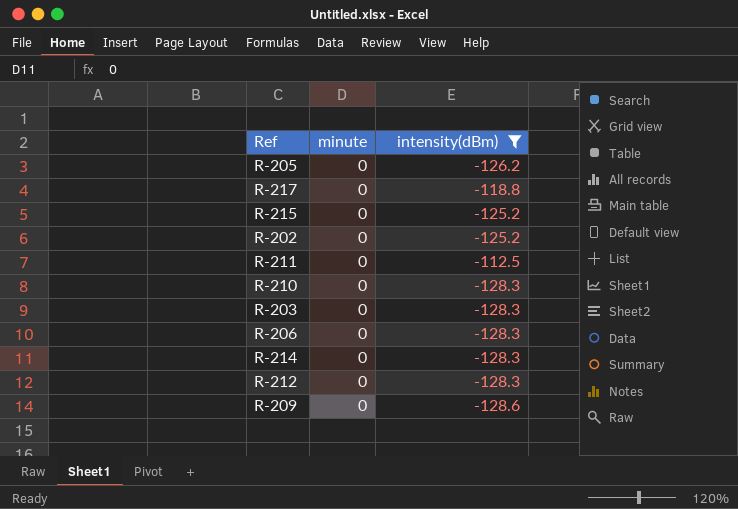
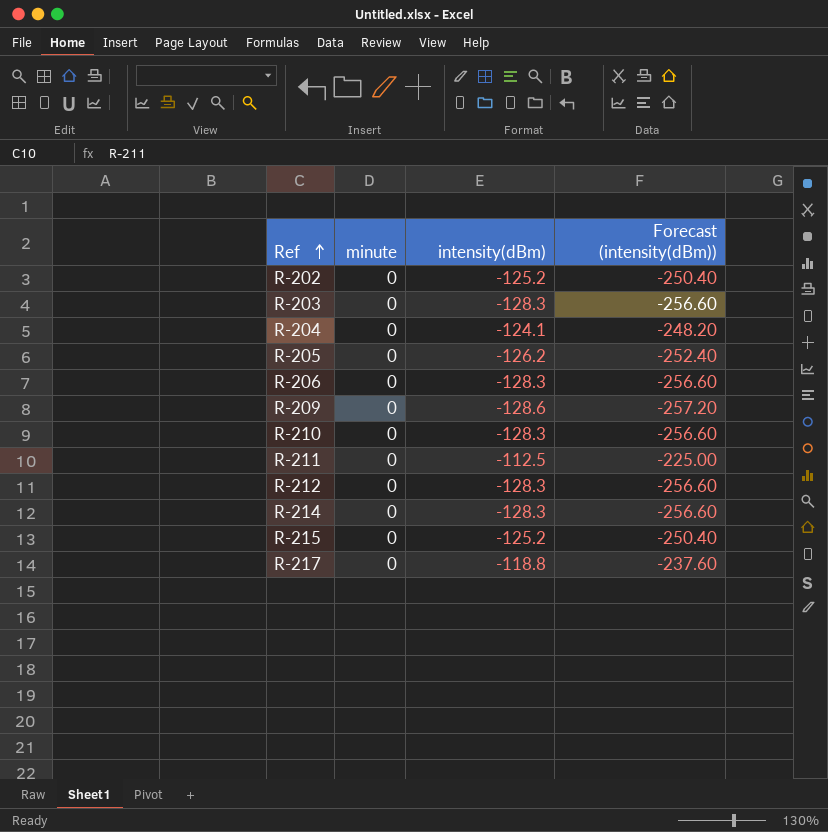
filter: intensity(dBm) != -124.1 -> none
row order: none -> Ref ascending
column Forecast (intensity(dBm)) | formula: none -> [intensity(dBm)] * 2

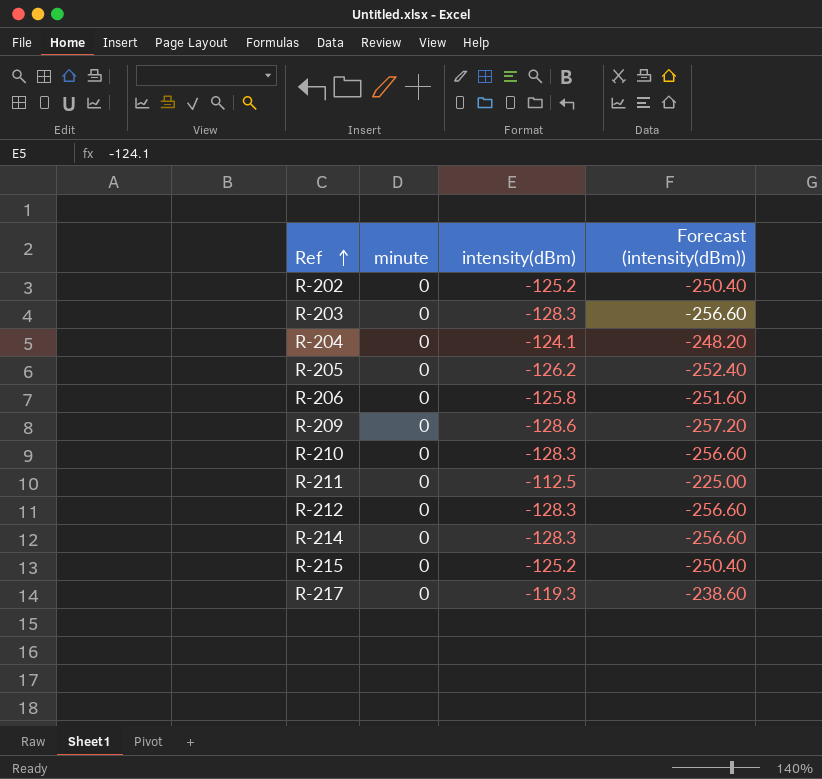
R-206 | intensity(dBm): -128.3 -> -125.8
R-206 | Forecast (intensity(dBm)): -256.60 -> -251.60
R-217 | intensity(dBm): -118.8 -> -119.3
R-217 | Forecast (intensity(dBm)): -237.60 -> -238.60

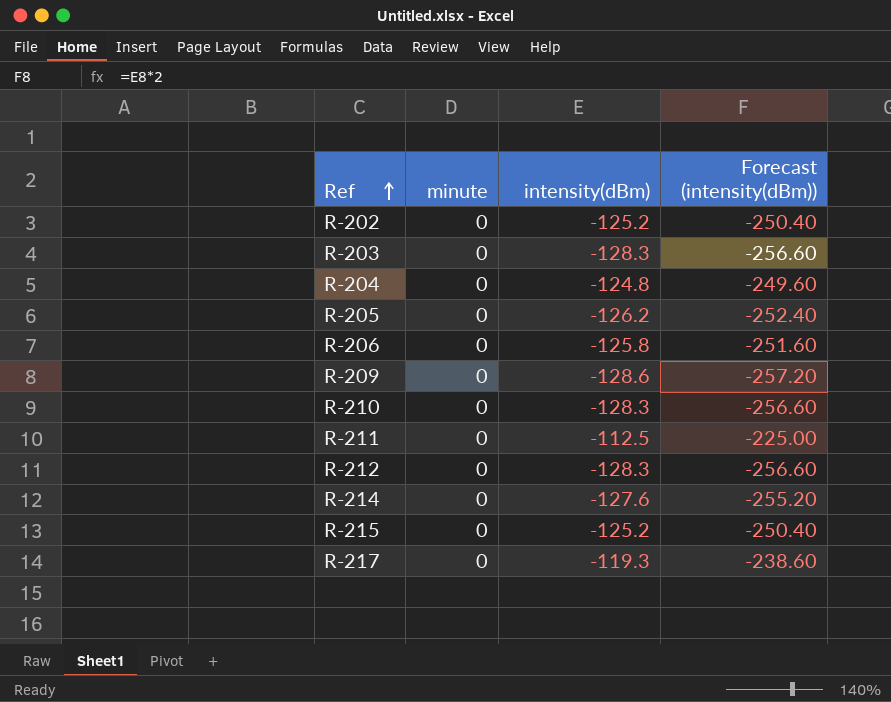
R-204 | intensity(dBm): -124.1 -> -124.8
R-204 | Forecast (intensity(dBm)): -248.20 -> -249.60
R-214 | intensity(dBm): -128.3 -> -127.6
R-214 | Forecast (intensity(dBm)): -256.60 -> -255.20

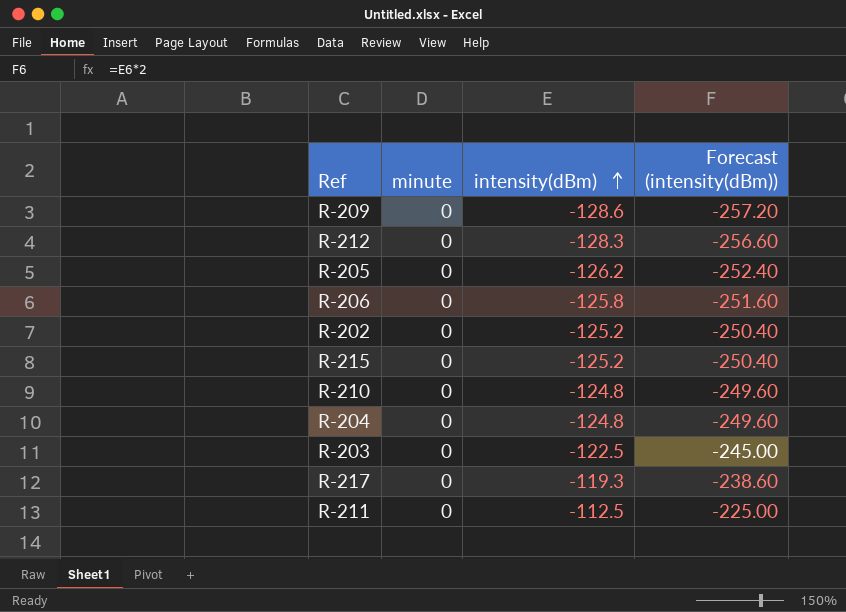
row order: Ref ascending -> intensity(dBm) ascending
row R-214: 0 | -127.6 | -255.20 -> none
R-210 | intensity(dBm): -128.3 -> -124.8
R-210 | Forecast (intensity(dBm)): -256.60 -> -249.60
R-203 | intensity(dBm): -128.3 -> -122.5
R-203 | Forecast (intensity(dBm)): -256.60 -> -245.00

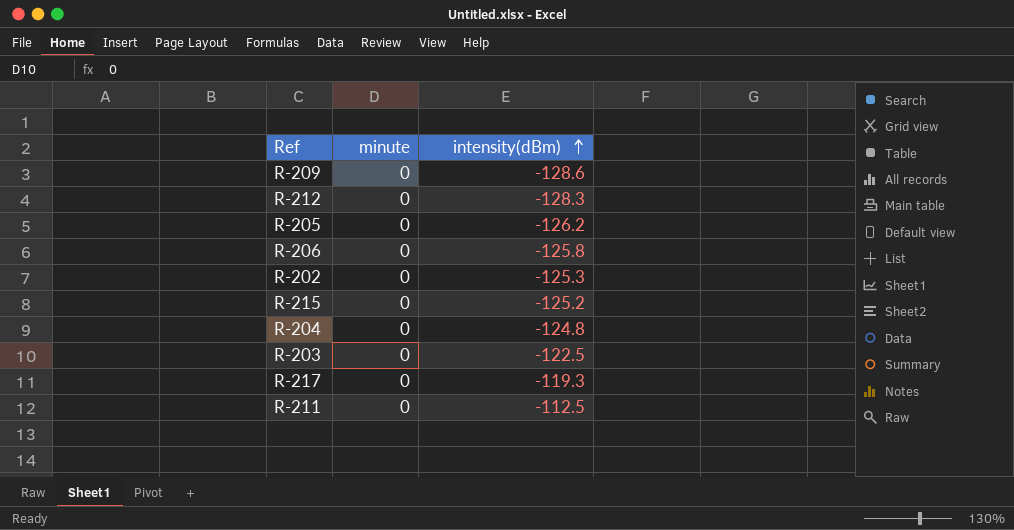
column Forecast (intensity(dBm)) | formula: [intensity(dBm)] * 2 -> none
row R-210: 0 | -124.8 | -249.60 -> none
R-202 | intensity(dBm): -125.2 -> -125.3

